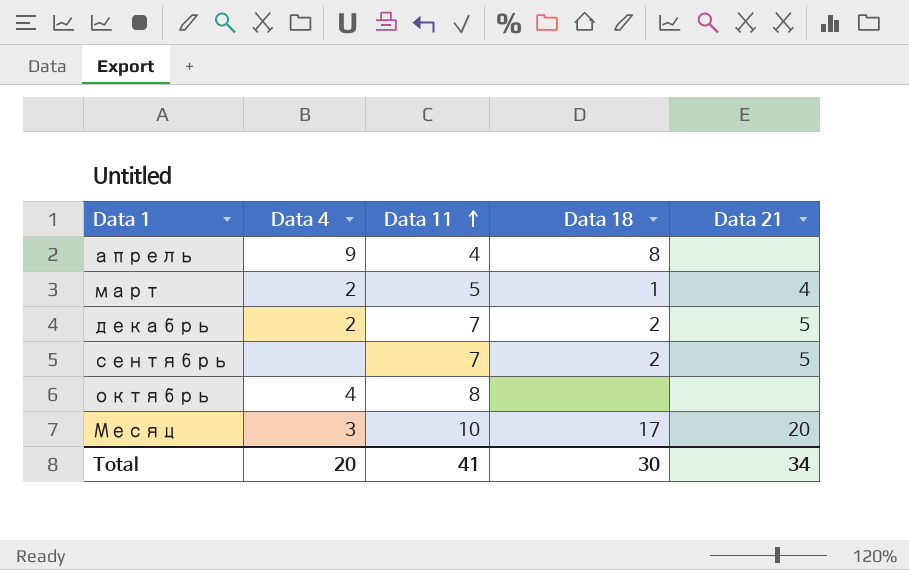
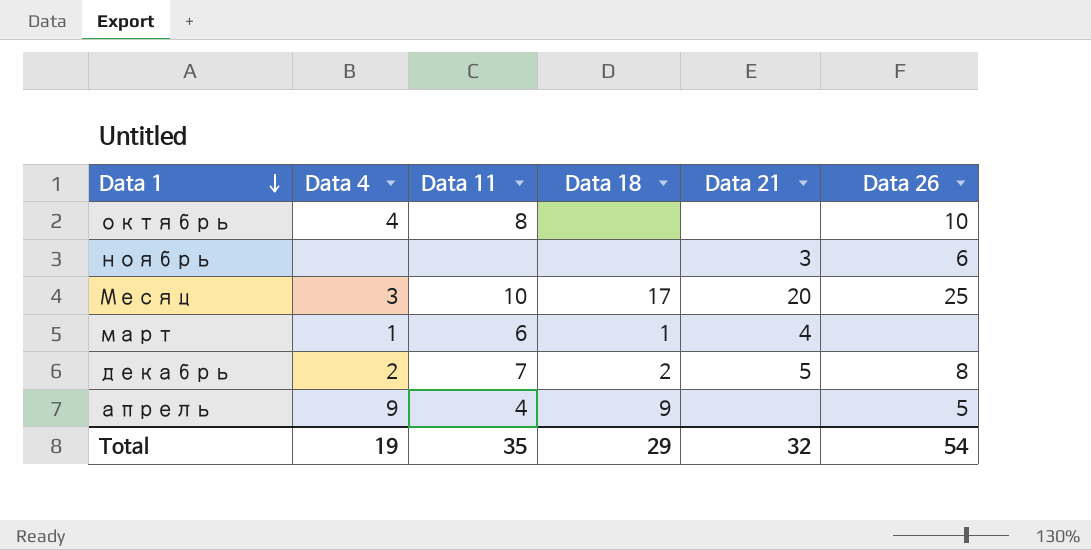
row order: Data 11 ascending -> Data 1 descending
column Data 26 | position: none -> 6
row сентябрь: none | 7 | 2 | 5 -> none
row ноябрь: none -> none | none | none | 3 | 6
март | Data 4: 2 -> 1
март | Data 11: 5 -> 6
апрель | Data 18: 8 -> 9
Total | Data 4: 20 -> 19
Total | Data 11: 41 -> 35
Total | Data 18: 30 -> 29
Total | Data 21: 34 -> 32

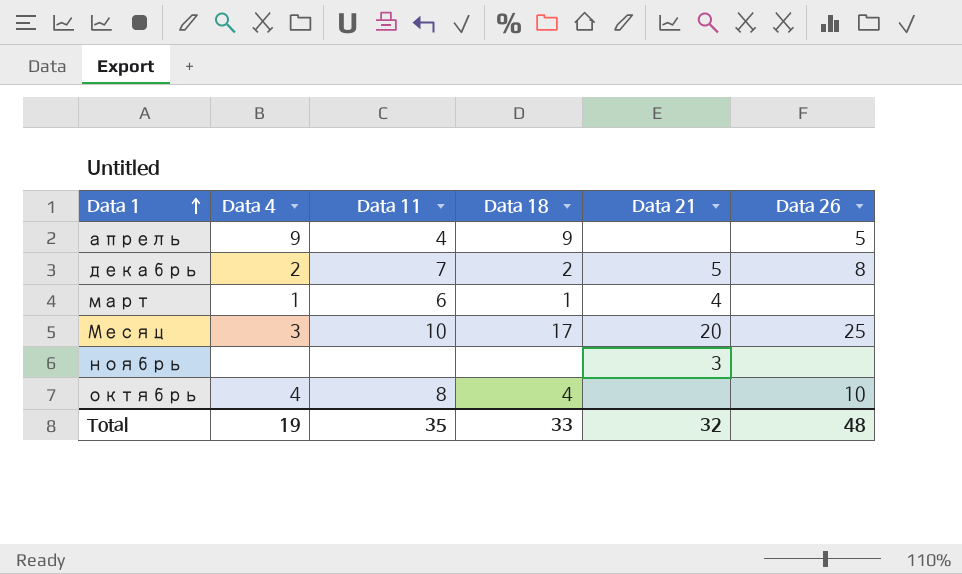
row order: Data 1 descending -> Data 1 ascending
ноябрь | Data 26: 6 -> none
октябрь | Data 18: none -> 4
Total | Data 18: 29 -> 33
Total | Data 26: 54 -> 48

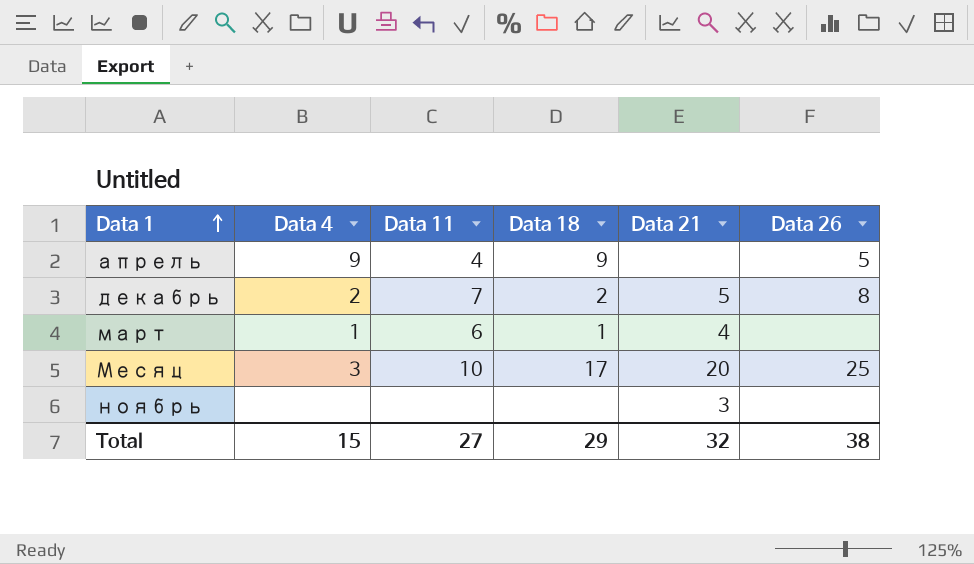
row октябрь: 4 | 8 | 4 | none | 10 -> none
Total | Data 4: 19 -> 15
Total | Data 11: 35 -> 27
Total | Data 18: 33 -> 29
Total | Data 26: 48 -> 38

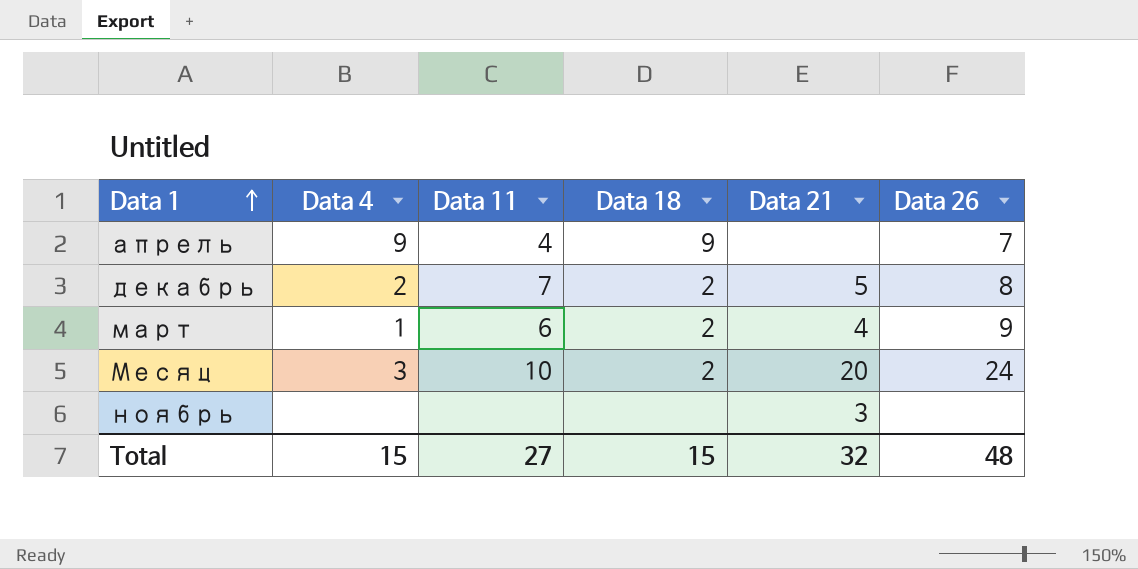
апрель | Data 26: 5 -> 7
март | Data 18: 1 -> 2
март | Data 26: none -> 9
Месяц | Data 18: 17 -> 2
Месяц | Data 26: 25 -> 24
Total | Data 18: 29 -> 15
Total | Data 26: 38 -> 48

